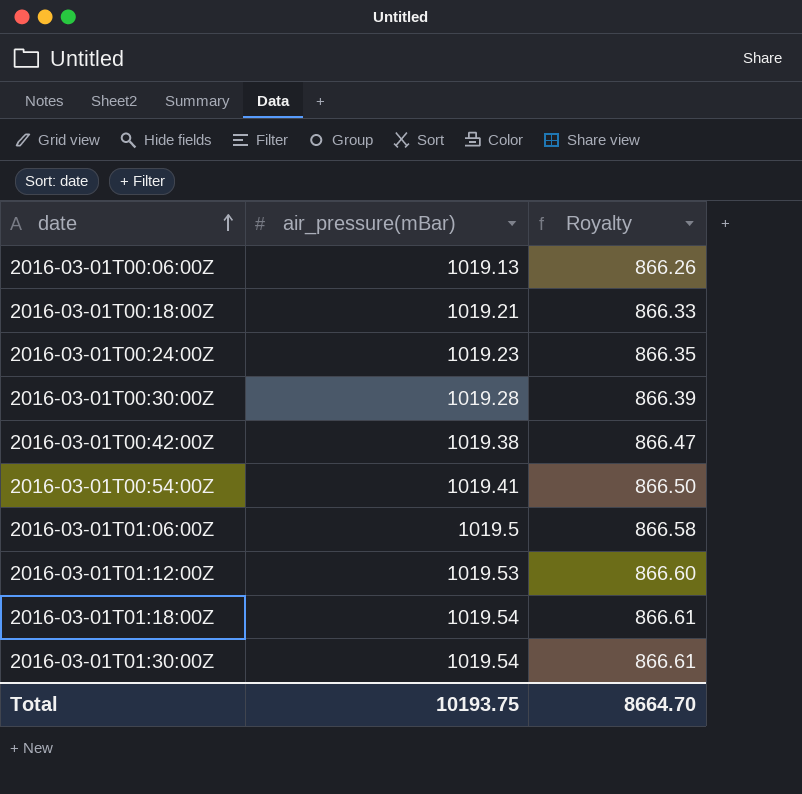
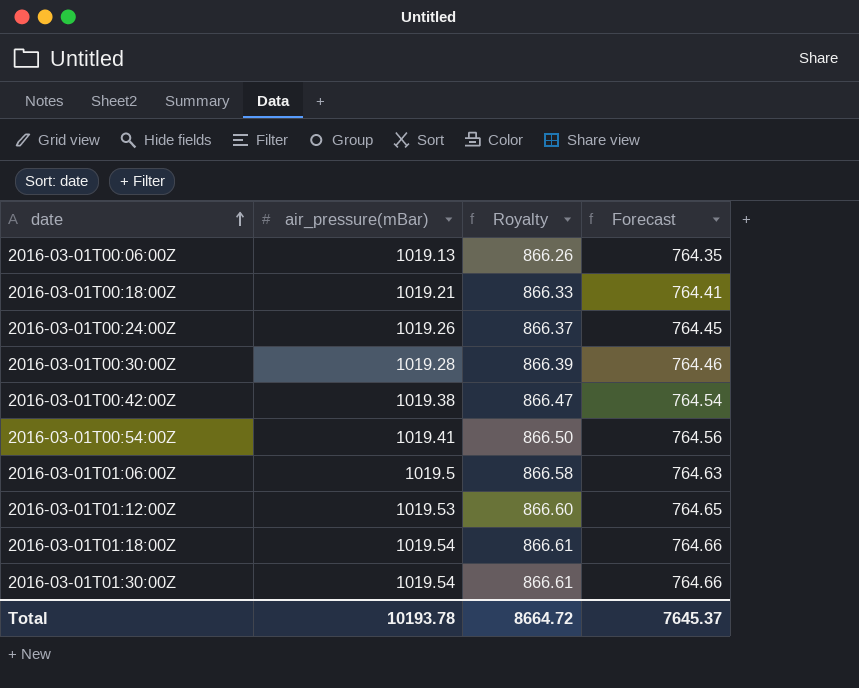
column Forecast | formula: none -> [air_pressure(mBar)] * 0.75
2016-03-01T00:24:00Z | air_pressure(mBar): 1019.23 -> 1019.26
2016-03-01T00:24:00Z | Royalty: 866.35 -> 866.37
Total | air_pressure(mBar): 10193.75 -> 10193.78
Total | Royalty: 8664.70 -> 8664.72

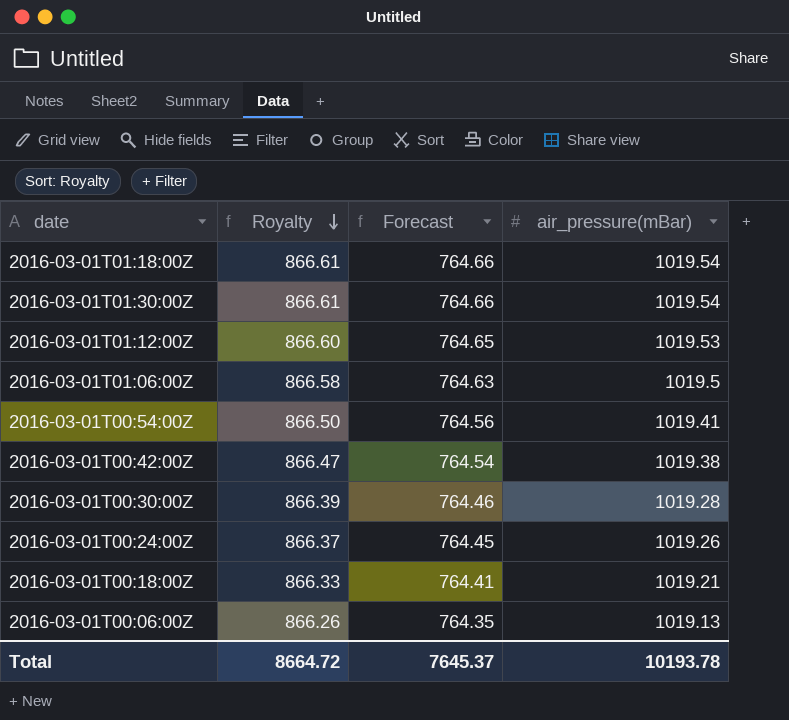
row order: date ascending -> Royalty descending
column air_pressure(mBar) | position: 2 -> 4

